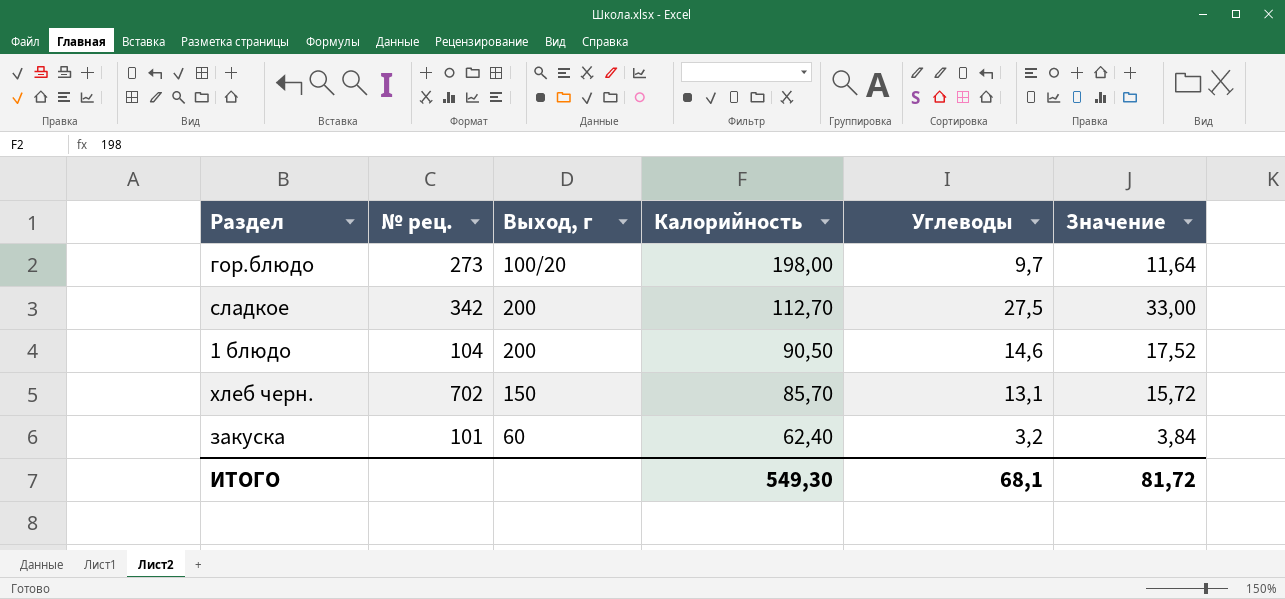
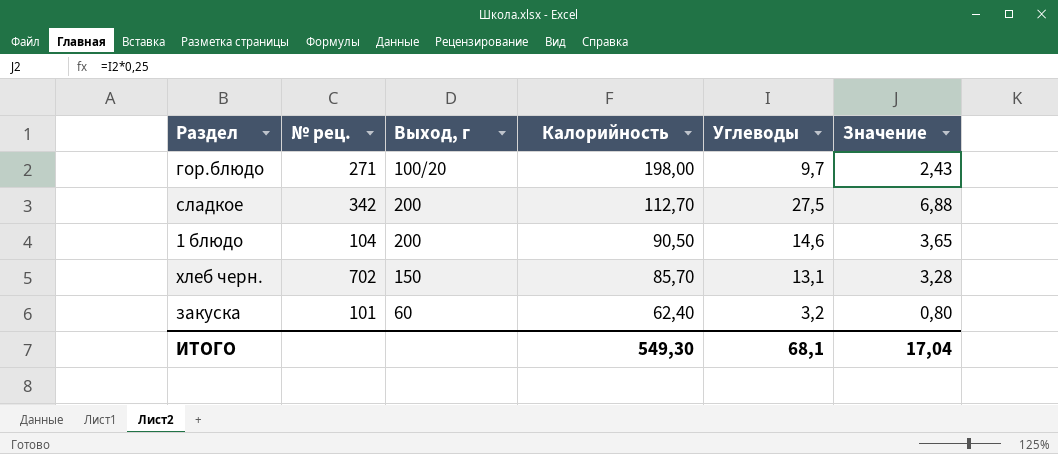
column Значение | formula: [Углеводы] * 1,2 -> [Углеводы] * 0,25
гор.блюдо | № рец.: 273 -> 271
ИТОГО | Значение: 81,72 -> 17,04

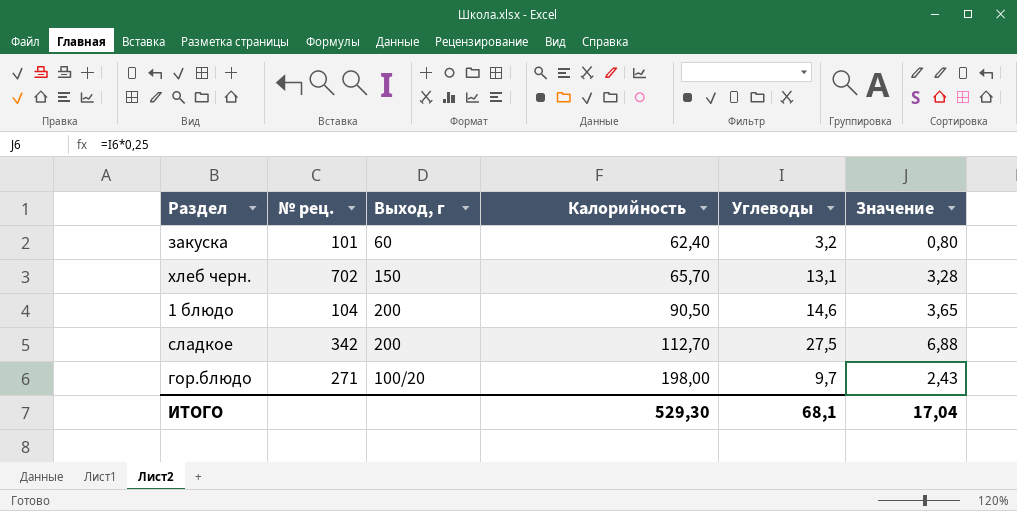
row order: Калорийность descending -> Калорийность ascending
хлеб черн. | Калорийность: 85,70 -> 65,70
ИТОГО | Калорийность: 549,30 -> 529,30

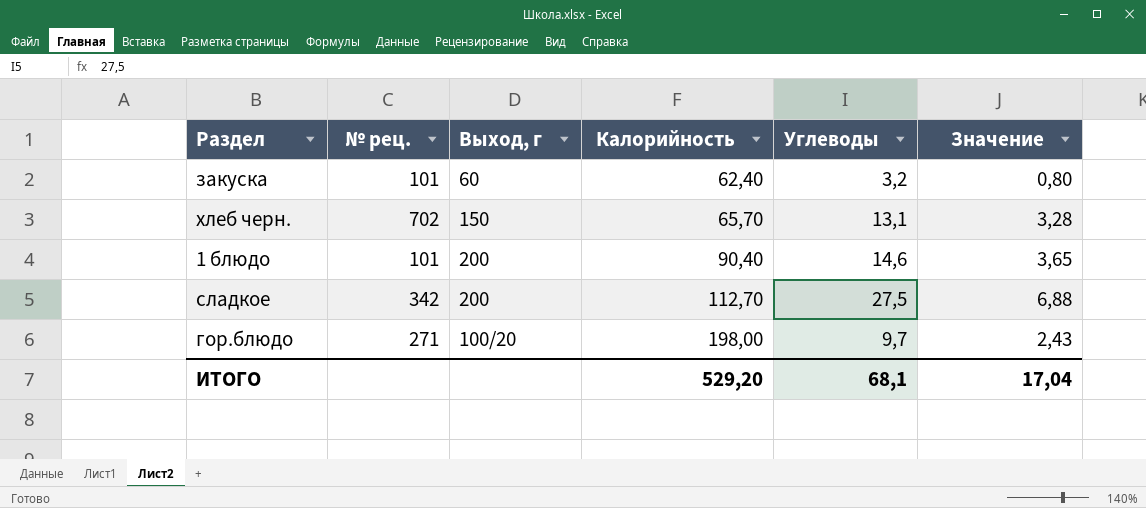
1 блюдо | № рец.: 104 -> 101
1 блюдо | Калорийность: 90,50 -> 90,40
ИТОГО | Калорийность: 529,30 -> 529,20

